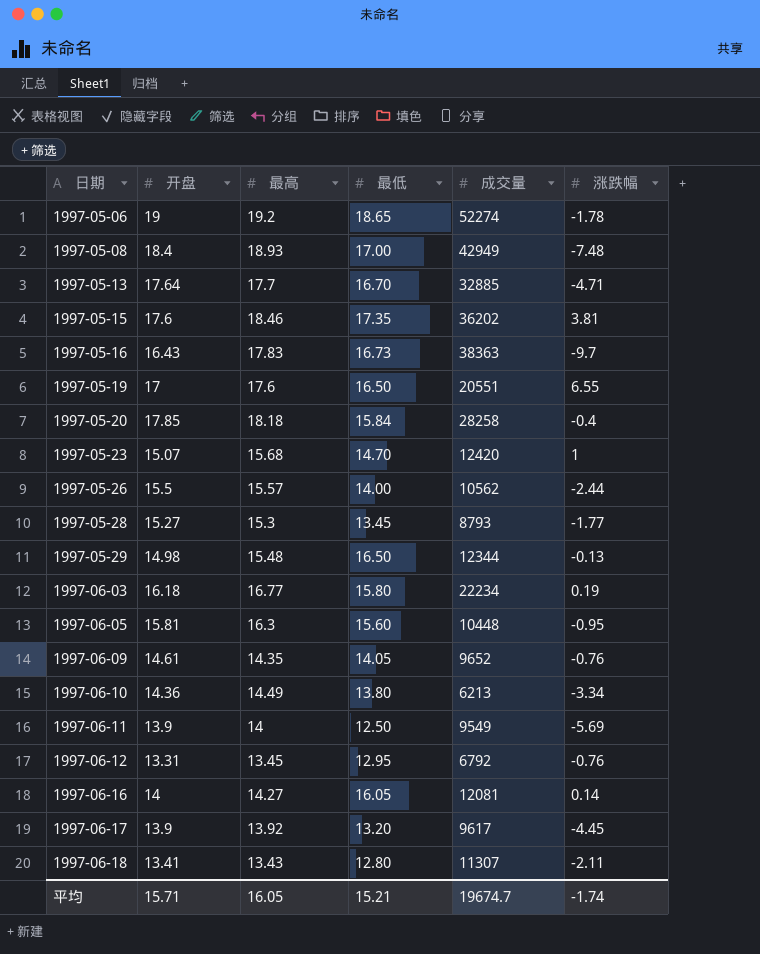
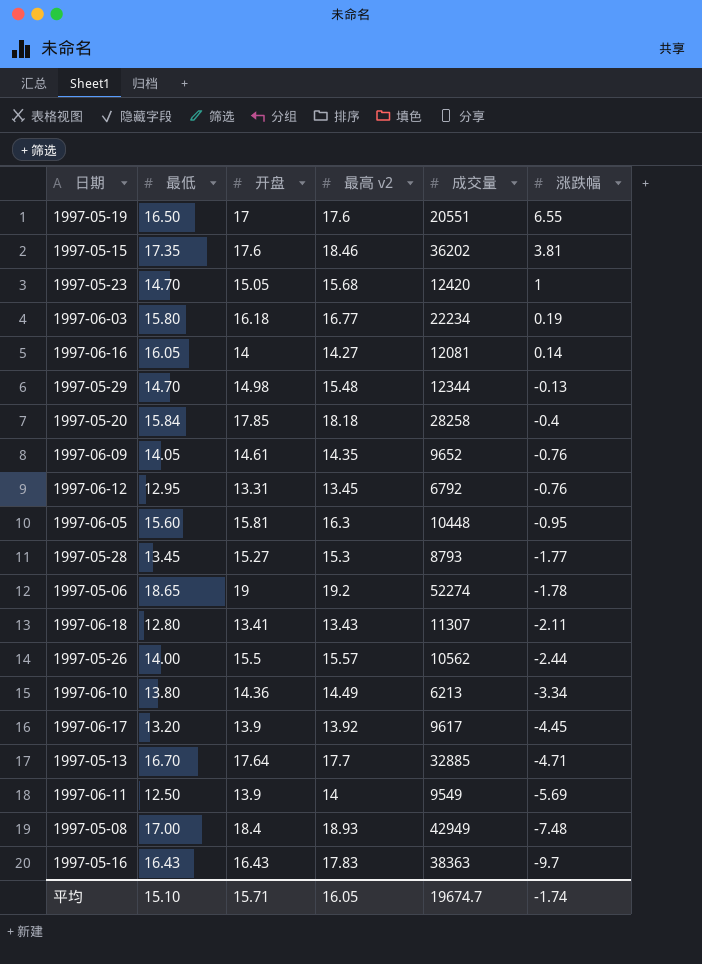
row order: 日期 ascending -> 涨跌幅 descending
column 最低 | position: 4 -> 2
column name: 最高 -> 最高 v2
1997-05-23 | 开盘: 15.07 -> 15.05
1997-05-29 | 最低: 16.50 -> 14.70
1997-05-16 | 最低: 16.73 -> 16.43
平均 | 最低: 15.21 -> 15.10

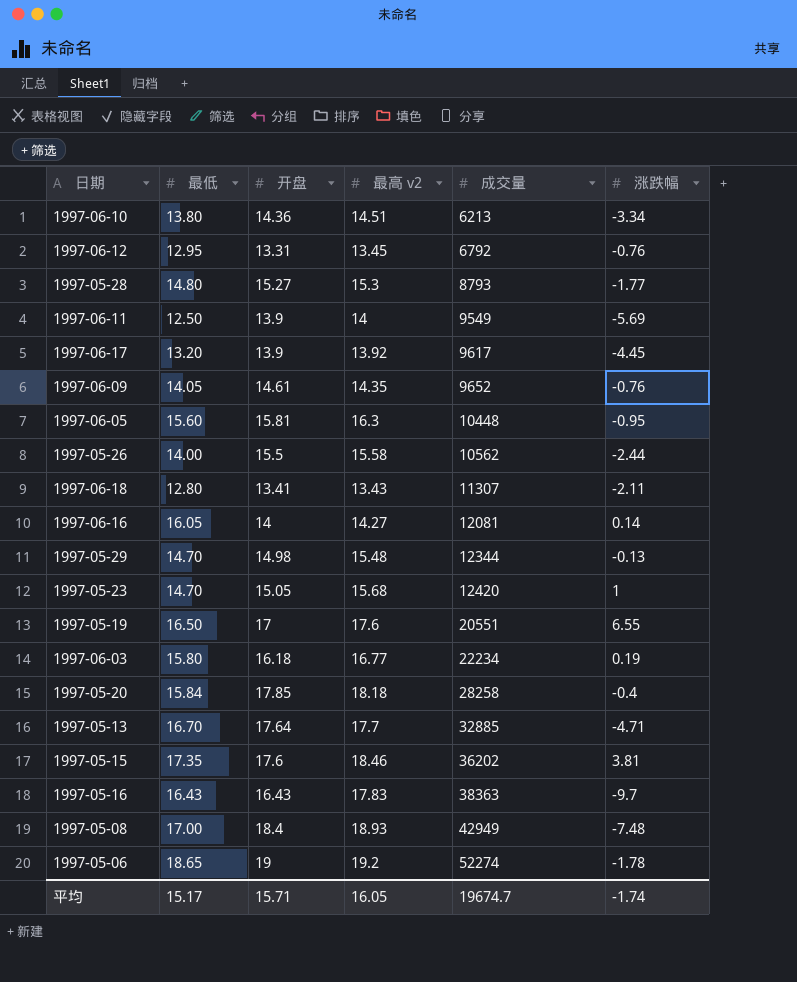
row order: 涨跌幅 descending -> 成交量 ascending
1997-06-10 | 最高 v2: 14.49 -> 14.51
1997-05-28 | 最低: 13.45 -> 14.80
1997-05-26 | 最高 v2: 15.57 -> 15.58
平均 | 最低: 15.10 -> 15.17

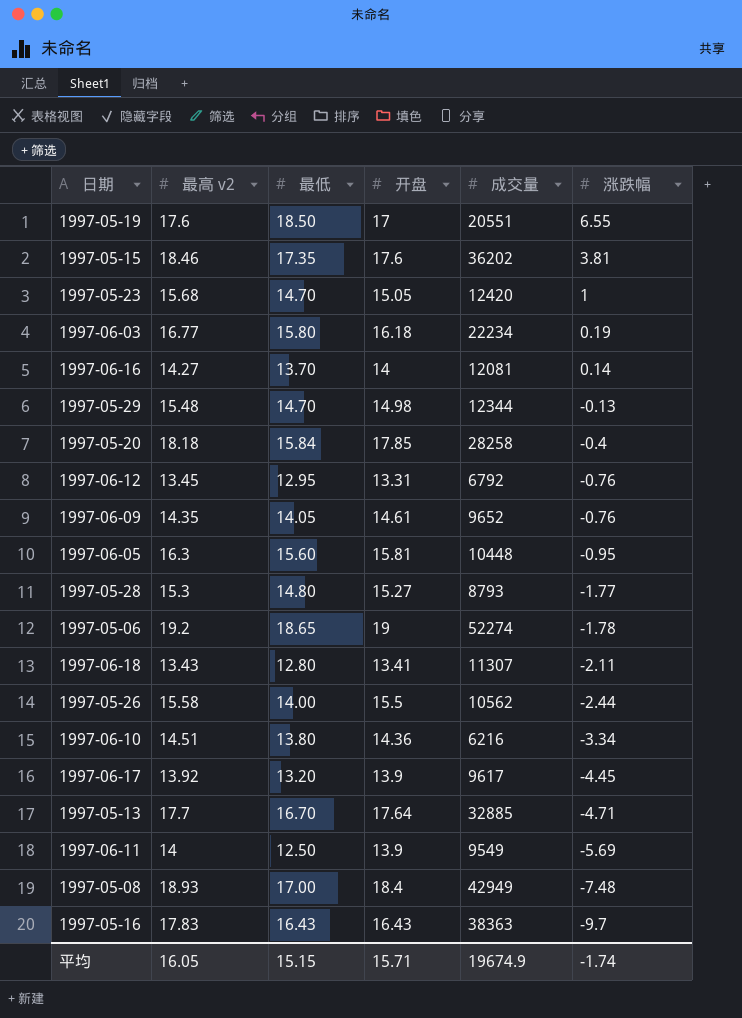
row order: 成交量 ascending -> 涨跌幅 descending
column 最高 v2 | position: 4 -> 2
1997-05-19 | 最低: 16.50 -> 18.50
1997-06-16 | 最低: 16.05 -> 13.70
1997-06-10 | 成交量: 6213 -> 6216
平均 | 最低: 15.17 -> 15.15
平均 | 成交量: 19674.7 -> 19674.9

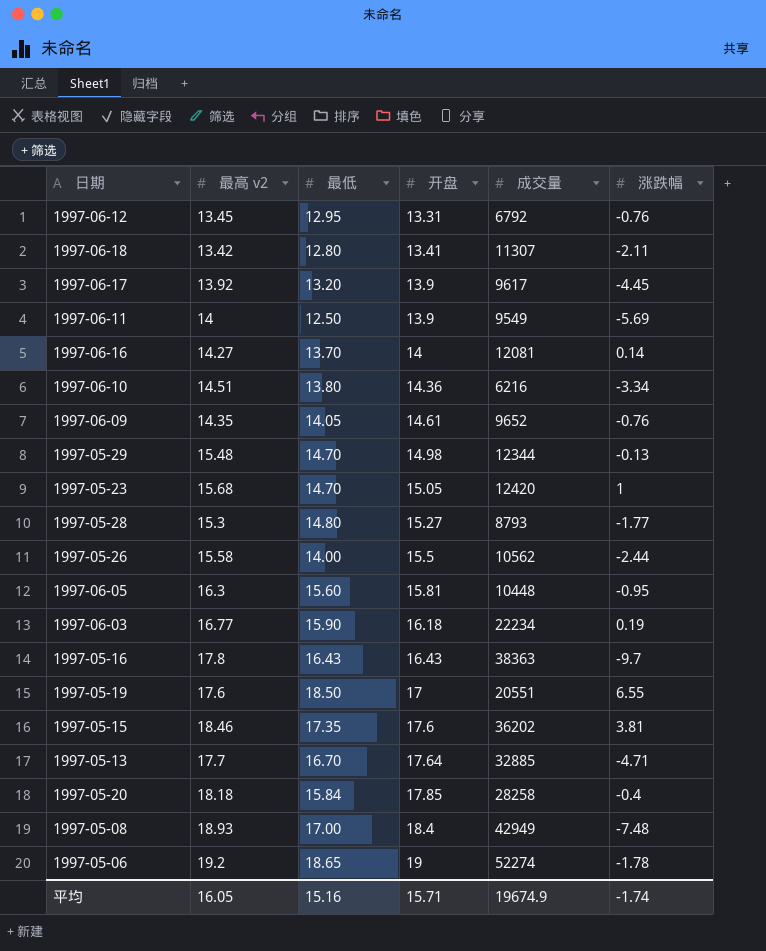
row order: 涨跌幅 descending -> 开盘 ascending
1997-06-18 | 最高 v2: 13.43 -> 13.42
1997-06-03 | 最低: 15.80 -> 15.90
1997-05-16 | 最高 v2: 17.83 -> 17.8
平均 | 最低: 15.15 -> 15.16

